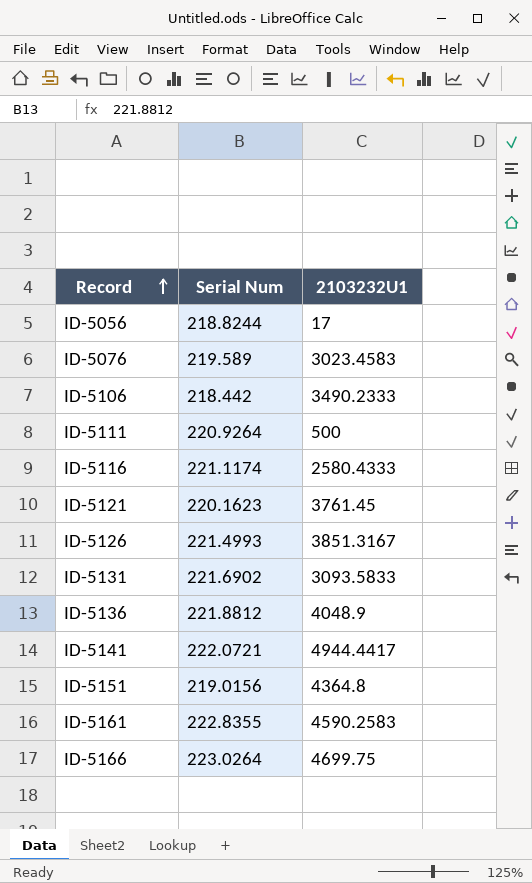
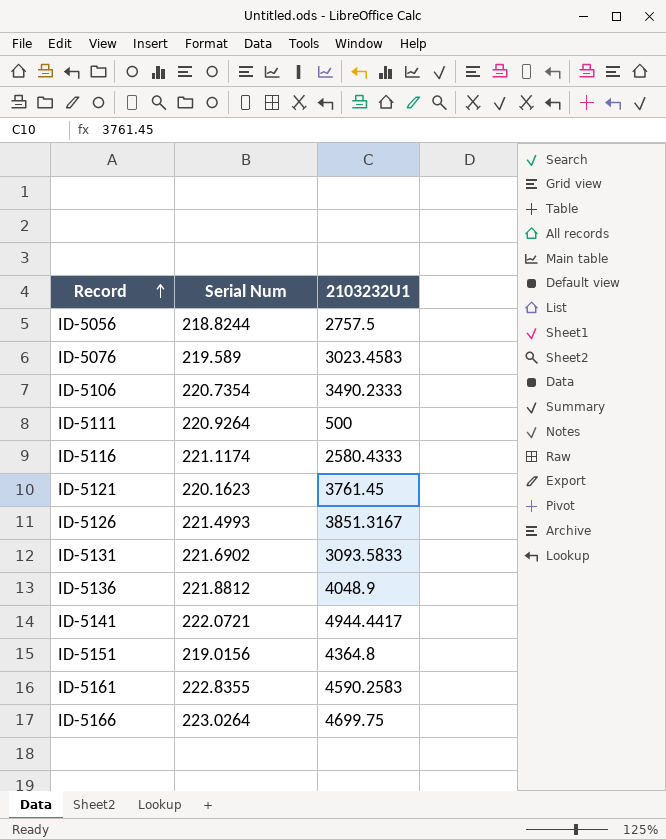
ID-5056 | 2103232U1: 17 -> 2757.5
ID-5106 | Serial Num: 218.442 -> 220.7354

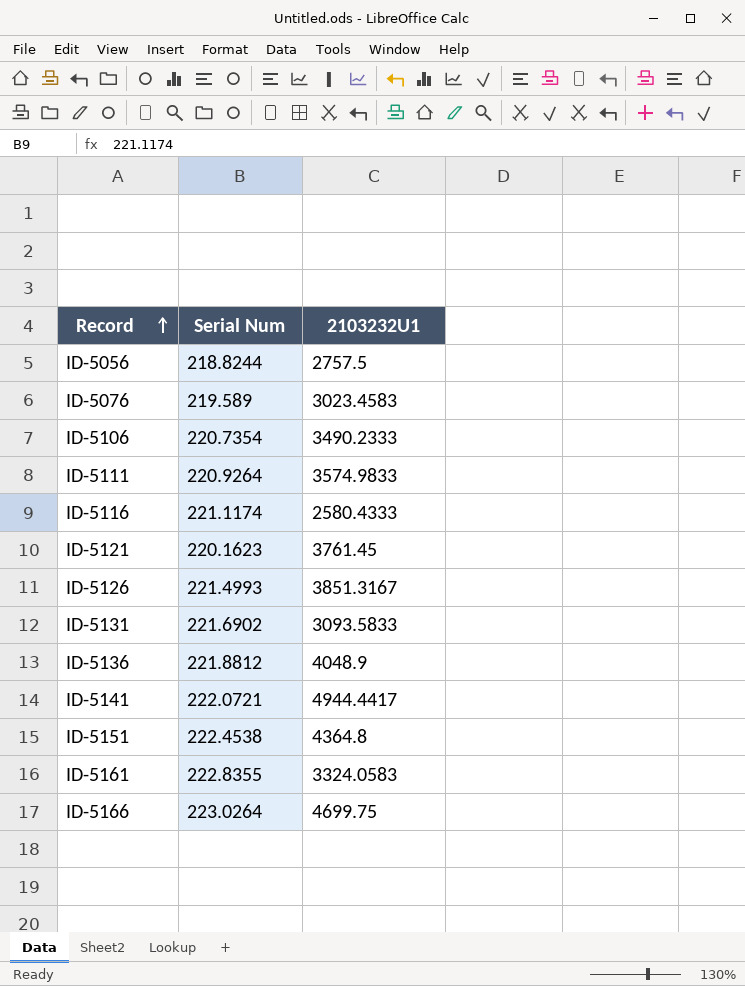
ID-5111 | 2103232U1: 500 -> 3574.9833
ID-5151 | Serial Num: 219.0156 -> 222.4538
ID-5161 | 2103232U1: 4590.2583 -> 3324.0583

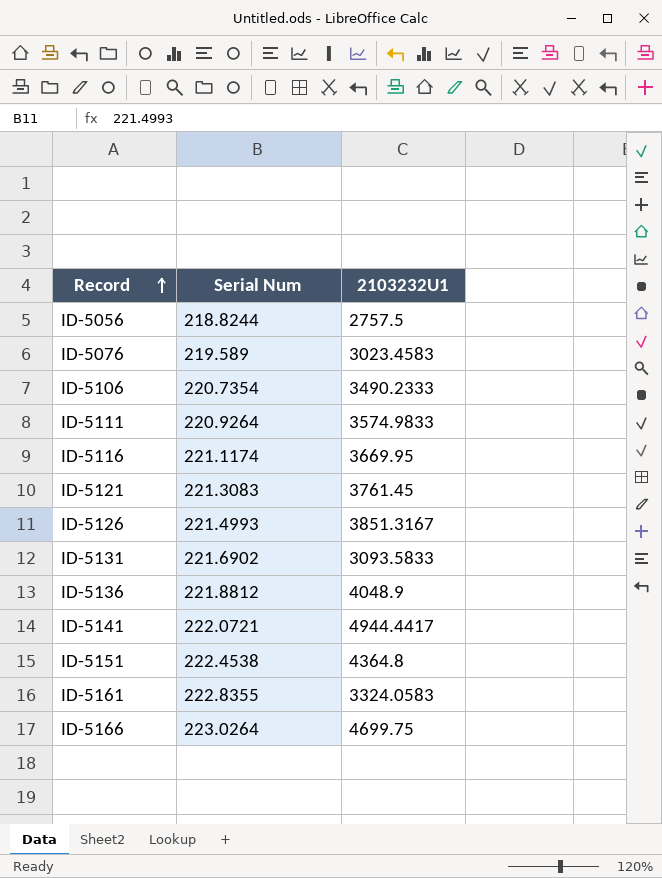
ID-5116 | 2103232U1: 2580.4333 -> 3669.95
ID-5121 | Serial Num: 220.1623 -> 221.3083

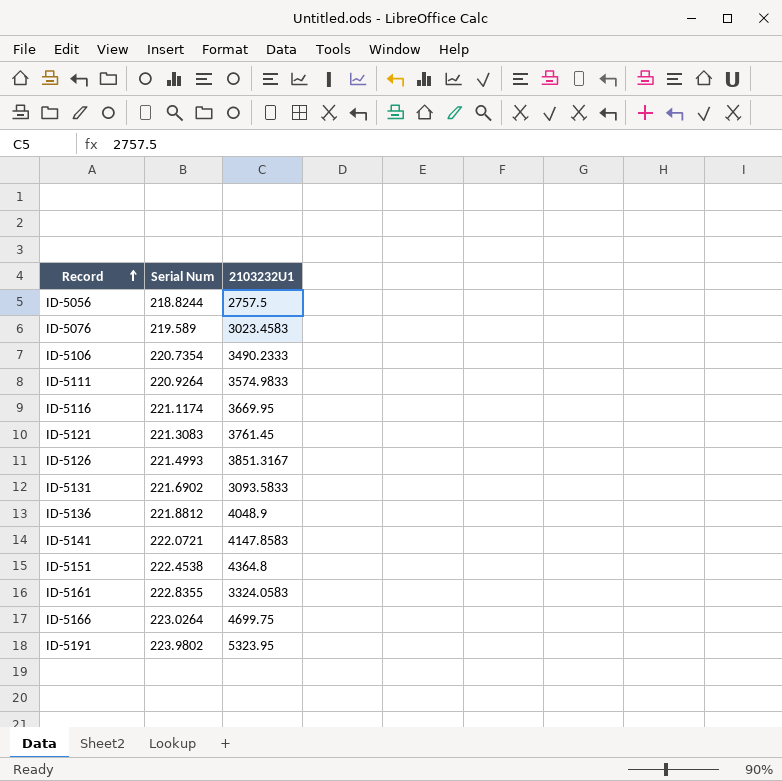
ID-5141 | 2103232U1: 4944.4417 -> 4147.8583
row ID-5191: none -> 223.9802 | 5323.95

